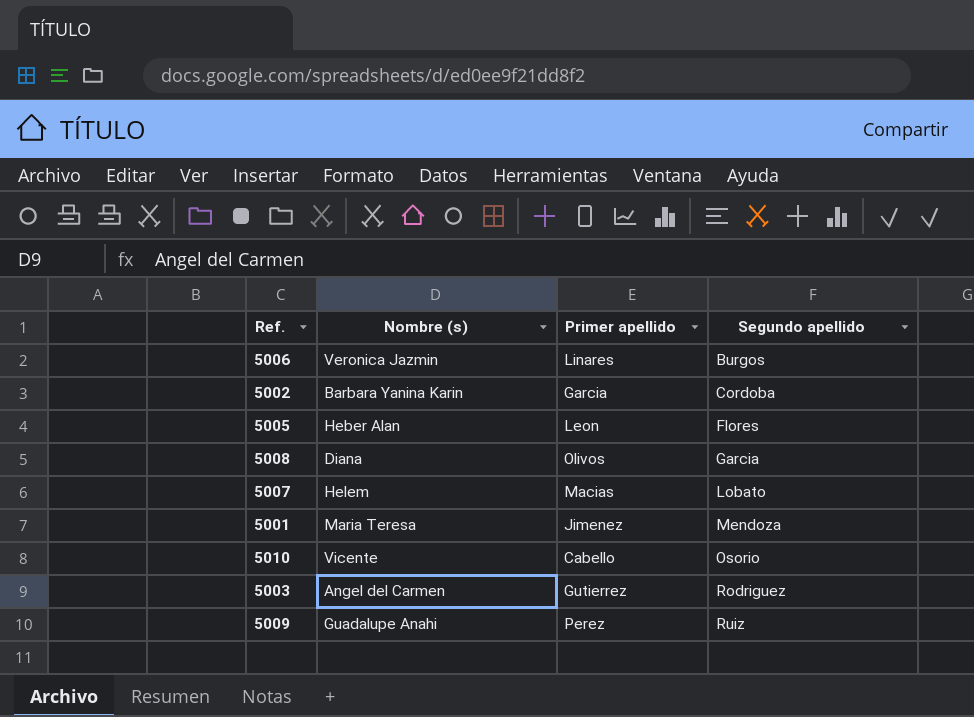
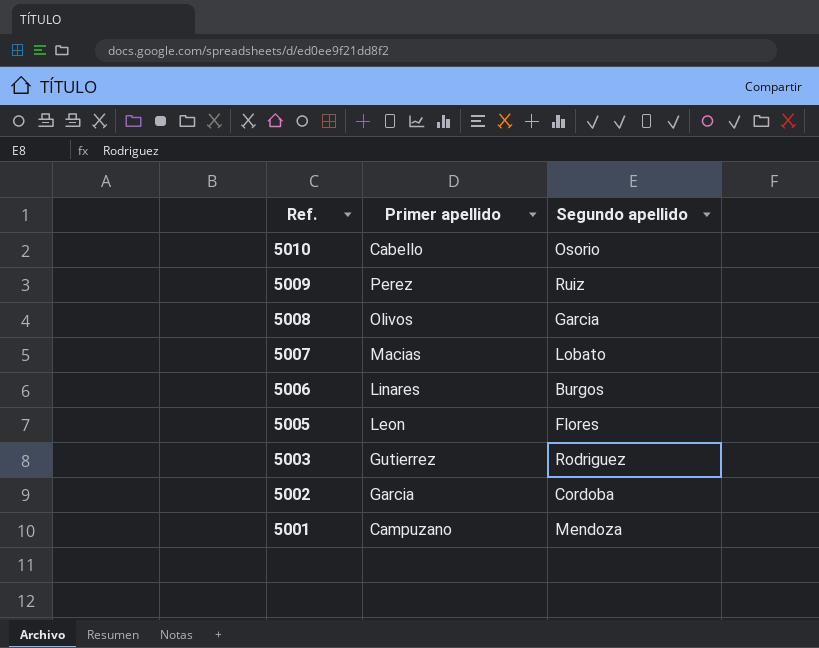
row order: Segundo apellido ascending -> Ref. descending
column Nombre (s) | position: 2 -> none
5001 | Primer apellido: Jimenez -> Campuzano

